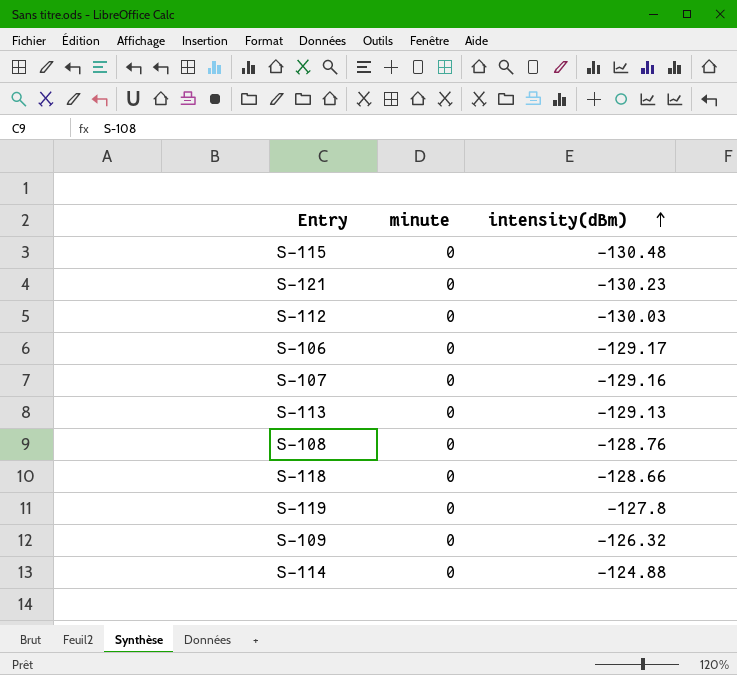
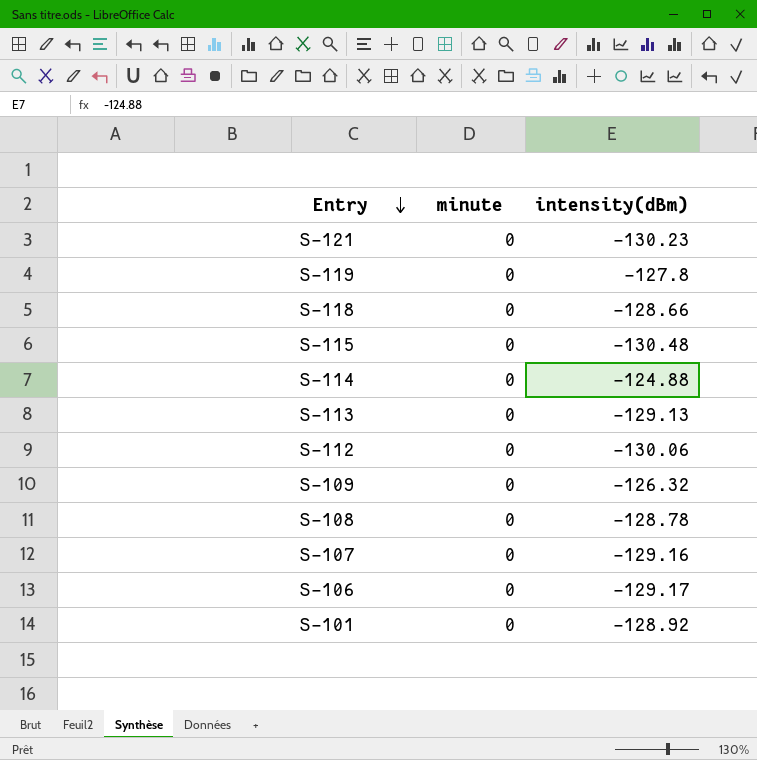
row order: intensity(dBm) ascending -> Entry descending
S-112 | intensity(dBm): -130.03 -> -130.06
S-108 | intensity(dBm): -128.76 -> -128.78
row S-101: none -> 0 | -128.92

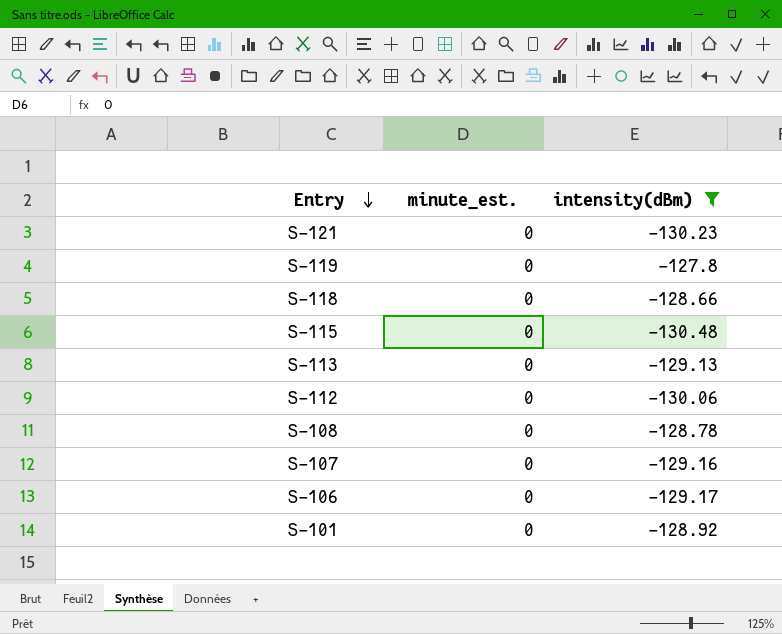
filter: none -> intensity(dBm) <= -127.8
column name: minute -> minute_est.

